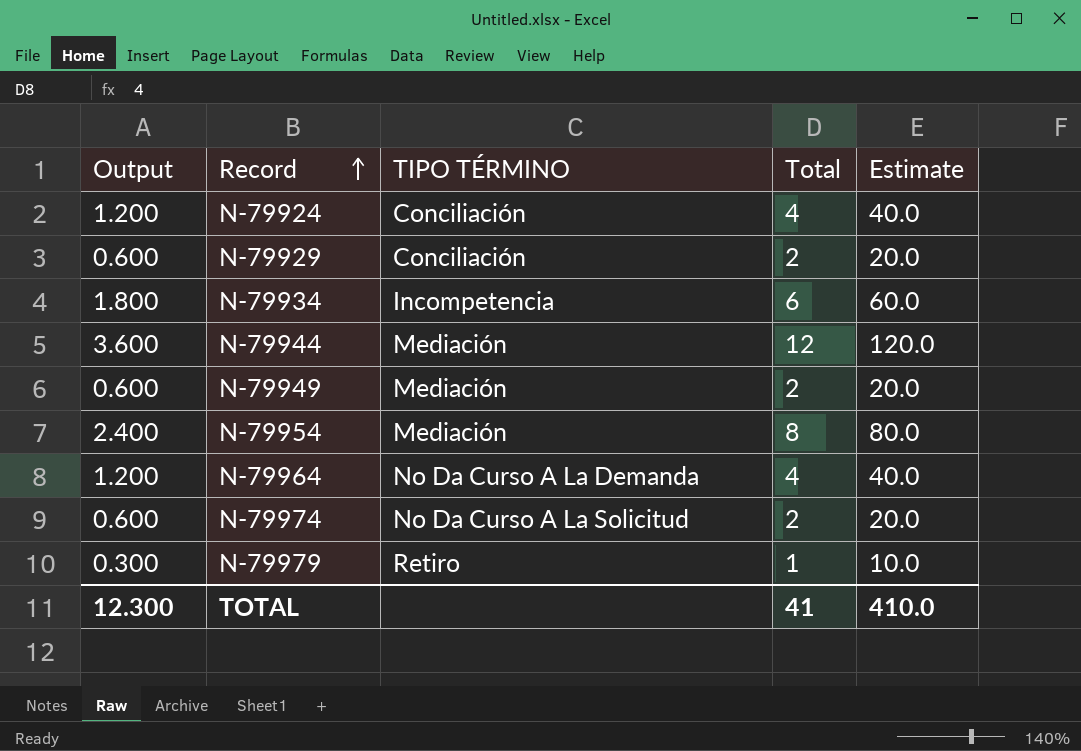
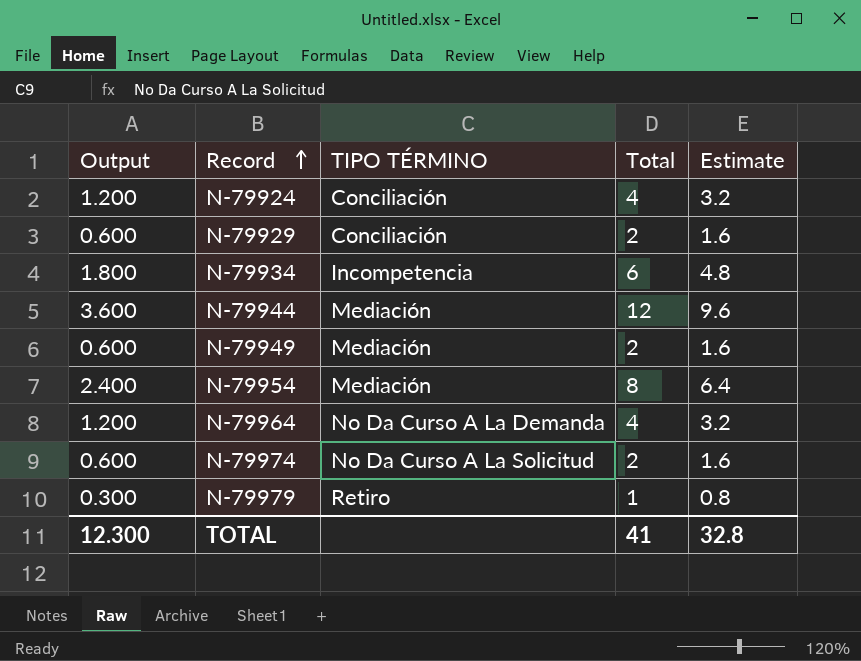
column Estimate | formula: [Total] * 10 -> [Total] * 0.8
TOTAL | Estimate: 410.0 -> 32.8

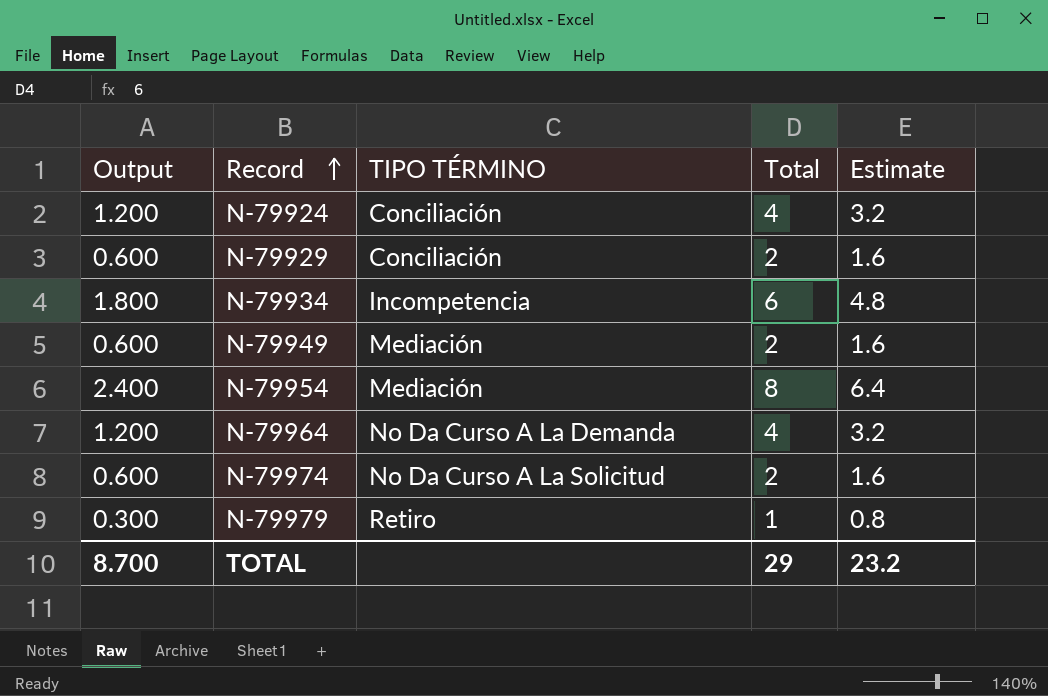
row N-79944: 3.600 | Mediación | 12 | 9.6 -> none
TOTAL | Output: 12.300 -> 8.700
TOTAL | Total: 41 -> 29
TOTAL | Estimate: 32.8 -> 23.2

